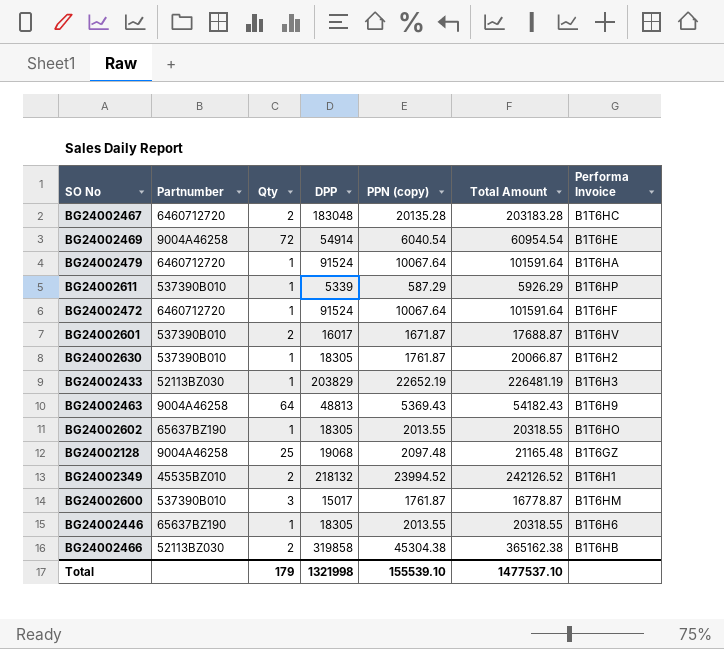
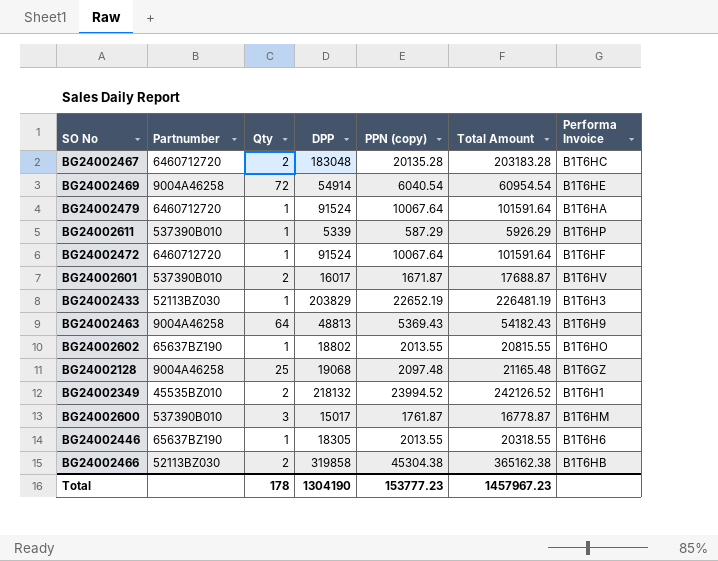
row BG24002630: 537390B010 | 1 | 18305 | 1761.87 | 20066.87 | B1T6H2 -> none
BG24002602 | DPP: 18305 -> 18802
BG24002602 | Total Amount: 20318.55 -> 20815.55
Total | Qty: 179 -> 178
Total | DPP: 1321998 -> 1304190
Total | PPN (copy): 155539.10 -> 153777.23
Total | Total Amount: 1477537.10 -> 1457967.23

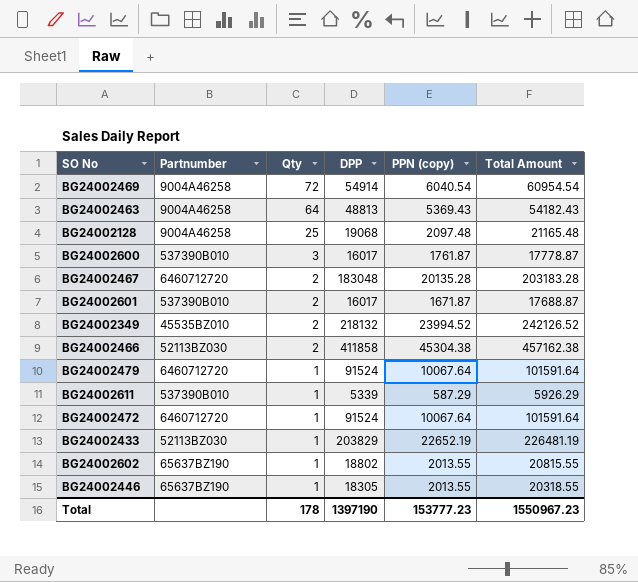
row order: none -> Qty descending
column Performa Invoice | position: 7 -> none
BG24002600 | DPP: 15017 -> 16017
BG24002600 | Total Amount: 16778.87 -> 17778.87
BG24002466 | DPP: 319858 -> 411858
BG24002466 | Total Amount: 365162.38 -> 457162.38
Total | DPP: 1304190 -> 1397190
Total | Total Amount: 1457967.23 -> 1550967.23

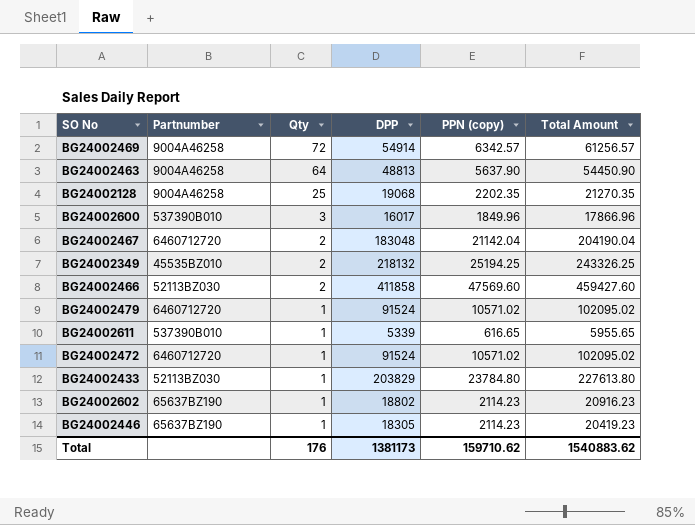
row BG24002601: 537390B010 | 2 | 16017 | 1671.87 | 17688.87 -> none
BG24002469 | PPN (copy): 6040.54 -> 6342.57
BG24002469 | Total Amount: 60954.54 -> 61256.57
BG24002463 | PPN (copy): 5369.43 -> 5637.90
BG24002463 | Total Amount: 54182.43 -> 54450.90
BG24002128 | PPN (copy): 2097.48 -> 2202.35
BG24002128 | Total Amount: 21165.48 -> 21270.35
BG24002600 | PPN (copy): 1761.87 -> 1849.96
BG24002600 | Total Amount: 17778.87 -> 17866.96
BG24002467 | PPN (copy): 20135.28 -> 21142.04
BG24002467 | Total Amount: 203183.28 -> 204190.04
BG24002349 | PPN (copy): 23994.52 -> 25194.25
BG24002349 | Total Amount: 242126.52 -> 243326.25
BG24002466 | PPN (copy): 45304.38 -> 47569.60
BG24002466 | Total Amount: 457162.38 -> 459427.60
BG24002479 | PPN (copy): 10067.64 -> 10571.02
BG24002479 | Total Amount: 101591.64 -> 102095.02
BG24002611 | PPN (copy): 587.29 -> 616.65
BG24002611 | Total Amount: 5926.29 -> 5955.65
BG24002472 | PPN (copy): 10067.64 -> 10571.02
BG24002472 | Total Amount: 101591.64 -> 102095.02
BG24002433 | PPN (copy): 22652.19 -> 23784.80
BG24002433 | Total Amount: 226481.19 -> 227613.80
BG24002602 | PPN (copy): 2013.55 -> 2114.23
BG24002602 | Total Amount: 20815.55 -> 20916.23
BG24002446 | PPN (copy): 2013.55 -> 2114.23
BG24002446 | Total Amount: 20318.55 -> 20419.23
Total | Qty: 178 -> 176
Total | DPP: 1397190 -> 1381173
Total | PPN (copy): 153777.23 -> 159710.62
Total | Total Amount: 1550967.23 -> 1540883.62

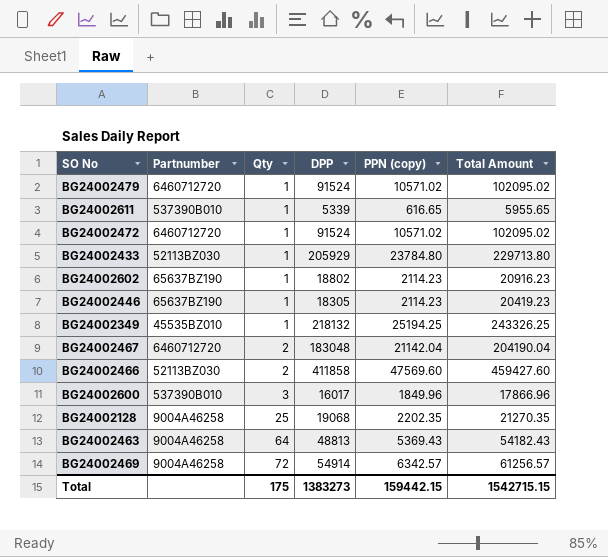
row order: Qty descending -> Qty ascending
BG24002433 | DPP: 203829 -> 205929
BG24002433 | Total Amount: 227613.80 -> 229713.80
BG24002349 | Qty: 2 -> 1
BG24002463 | PPN (copy): 5637.90 -> 5369.43
BG24002463 | Total Amount: 54450.90 -> 54182.43
Total | Qty: 176 -> 175
Total | DPP: 1381173 -> 1383273
Total | PPN (copy): 159710.62 -> 159442.15
Total | Total Amount: 1540883.62 -> 1542715.15

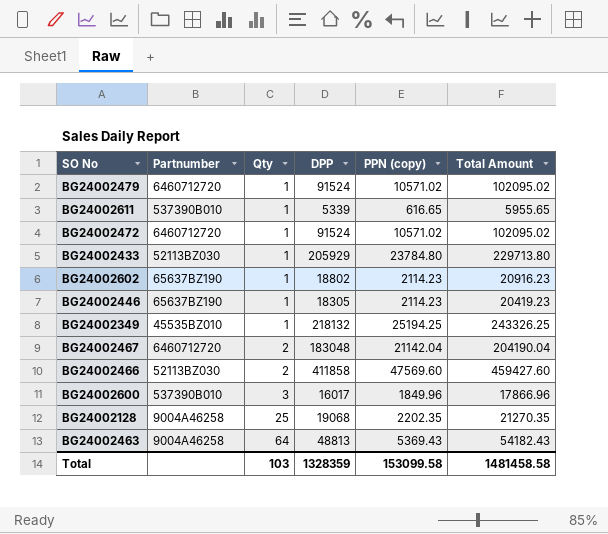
row BG24002469: 9004A46258 | 72 | 54914 | 6342.57 | 61256.57 -> none
Total | Qty: 175 -> 103
Total | DPP: 1383273 -> 1328359
Total | PPN (copy): 159442.15 -> 153099.58
Total | Total Amount: 1542715.15 -> 1481458.58

